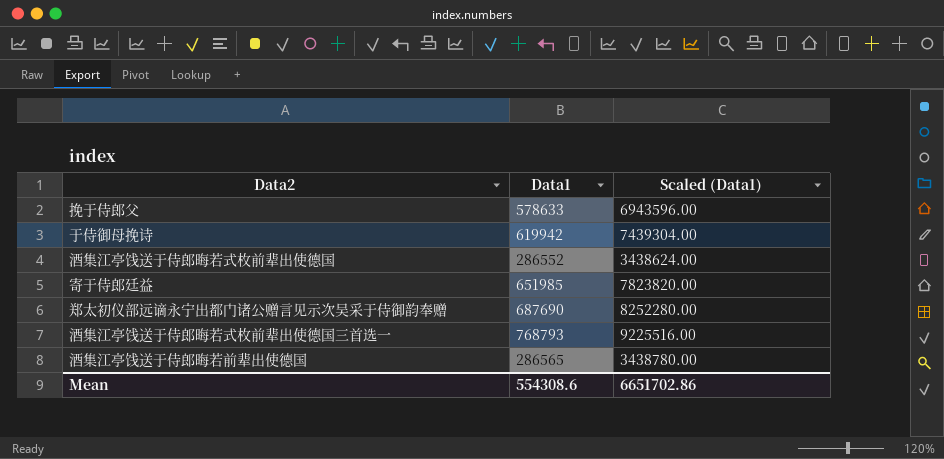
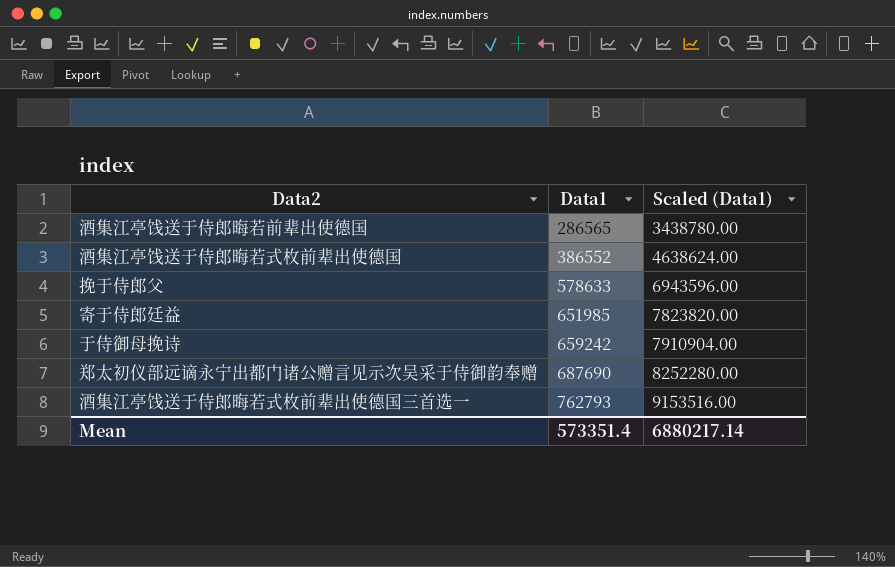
row order: none -> Data1 ascending
酒集江亭饯送于侍郎晦若式枚前辈出使德国 | Data1: 286552 -> 386552
酒集江亭饯送于侍郎晦若式枚前辈出使德国 | Scaled (Data1): 3438624.00 -> 4638624.00
于侍御母挽诗 | Data1: 619942 -> 659242
于侍御母挽诗 | Scaled (Data1): 7439304.00 -> 7910904.00
酒集江亭饯送于侍郎晦若式枚前辈出使德国三首选一 | Data1: 768793 -> 762793
酒集江亭饯送于侍郎晦若式枚前辈出使德国三首选一 | Scaled (Data1): 9225516.00 -> 9153516.00
Mean | Data1: 554308.6 -> 573351.4
Mean | Scaled (Data1): 6651702.86 -> 6880217.14

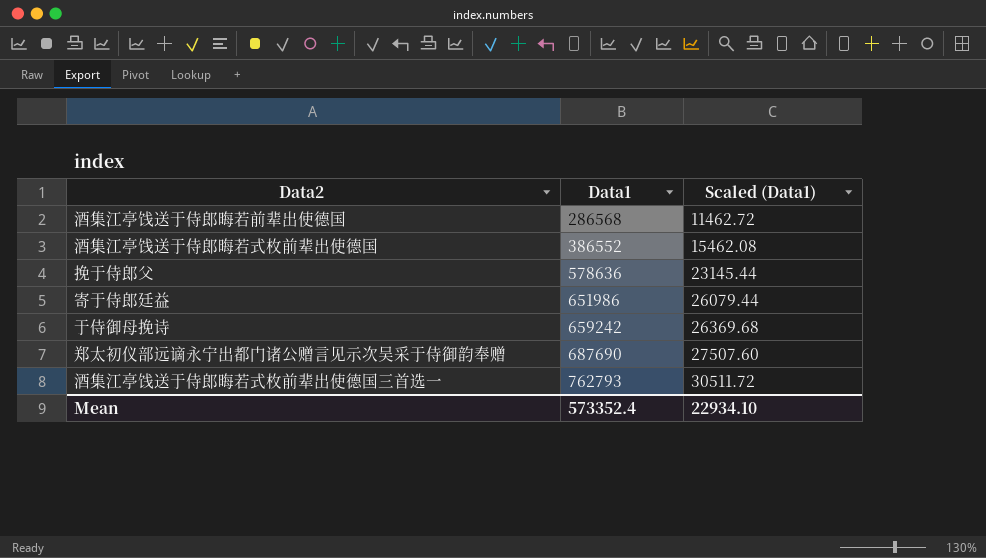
column Scaled (Data1) | formula: [Data1] * 12 -> [Data1] * 0.04
酒集江亭饯送于侍郎晦若前辈出使德国 | Data1: 286565 -> 286568
挽于侍郎父 | Data1: 578633 -> 578636
寄于侍郎廷益 | Data1: 651985 -> 651986
Mean | Data1: 573351.4 -> 573352.4
Mean | Scaled (Data1): 6880217.14 -> 22934.10

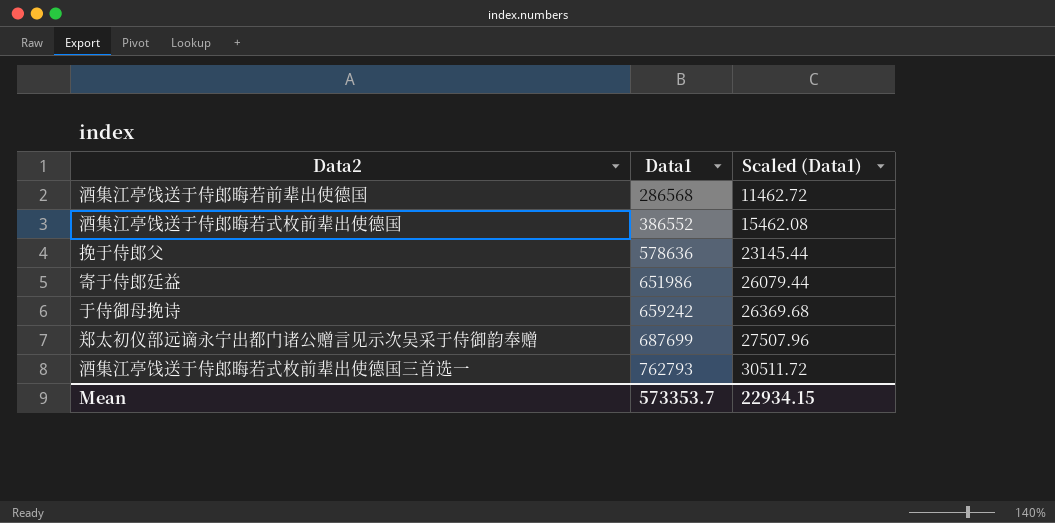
郑太初仪部远谪永宁出都门诸公赠言见示次吴采于侍御韵奉赠 | Data1: 687690 -> 687699
郑太初仪部远谪永宁出都门诸公赠言见示次吴采于侍御韵奉赠 | Scaled (Data1): 27507.60 -> 27507.96
Mean | Data1: 573352.4 -> 573353.7
Mean | Scaled (Data1): 22934.10 -> 22934.15

